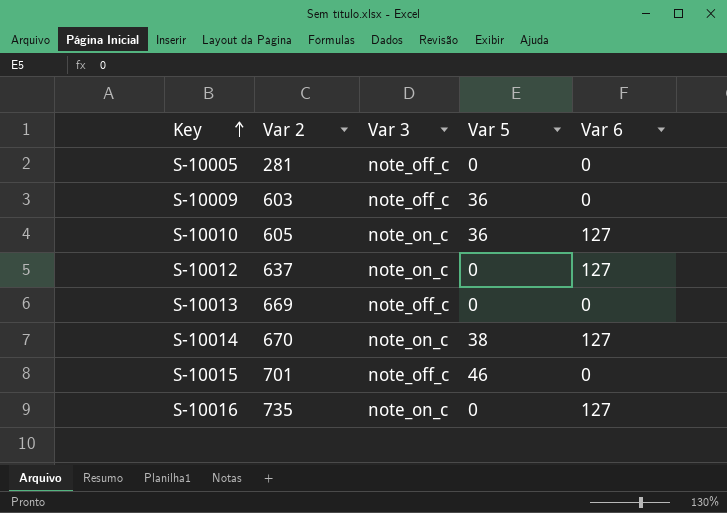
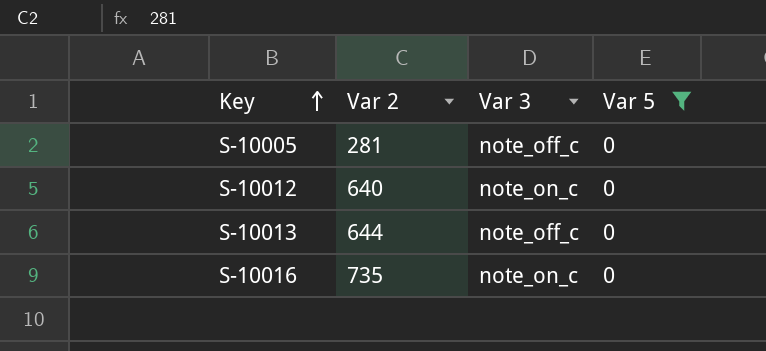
filter: none -> Var 5 = 0
column Var 6 | position: 5 -> none
S-10012 | Var 2: 637 -> 640
S-10013 | Var 2: 669 -> 644

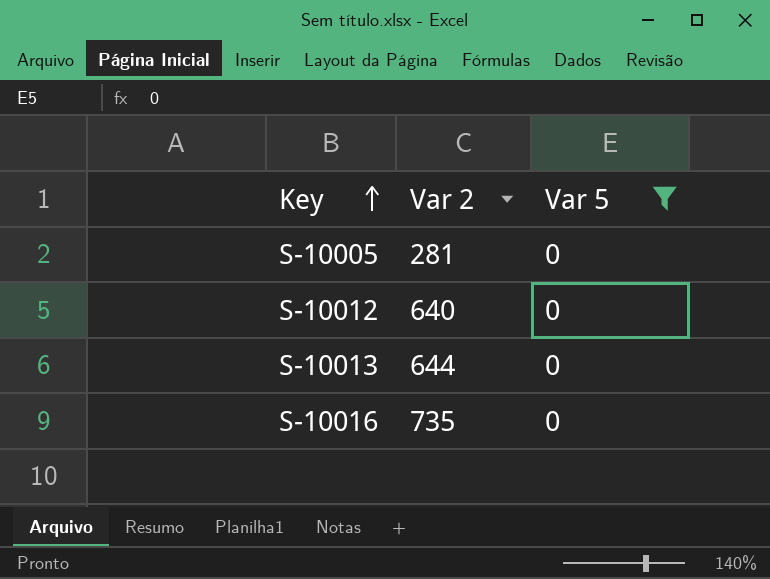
column Var 3 | position: 3 -> none

